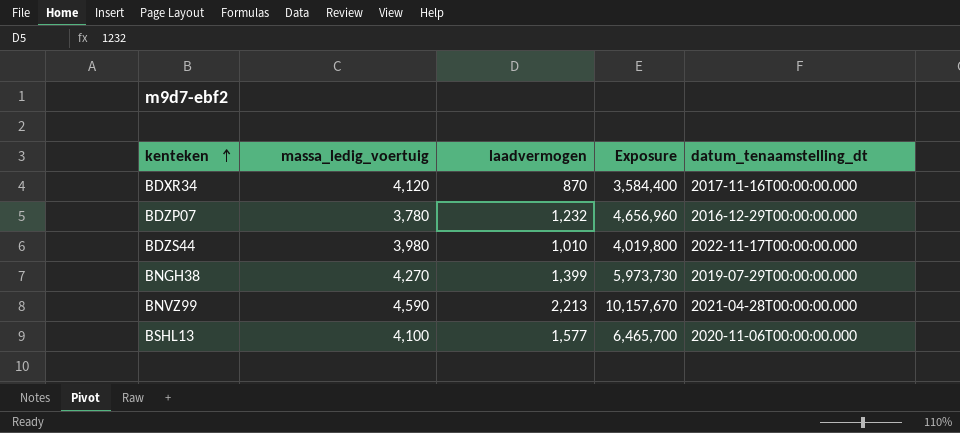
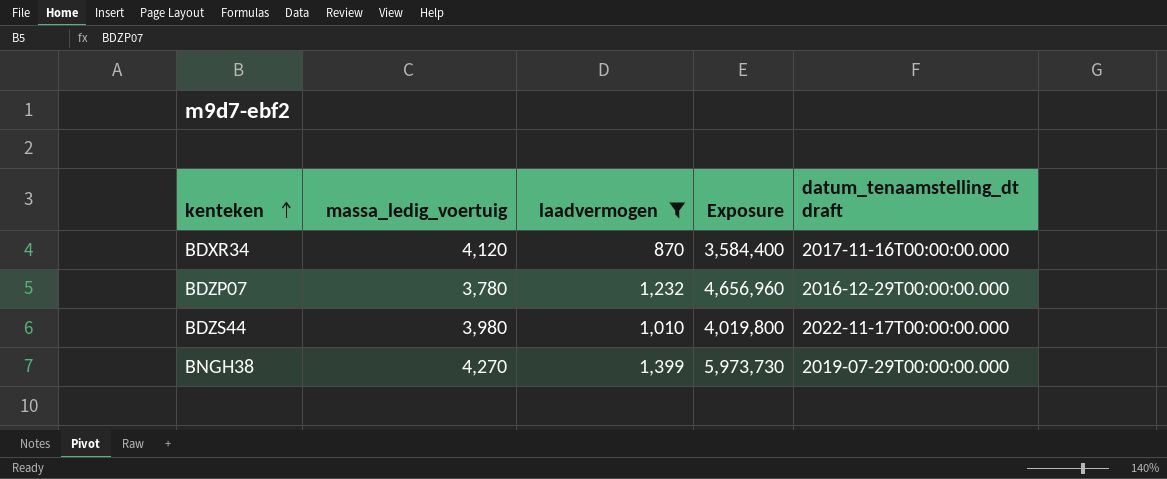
filter: none -> laadvermogen <= 1,399
column name: datum_tenaamstelling_dt -> datum_tenaamstelling_dt draft

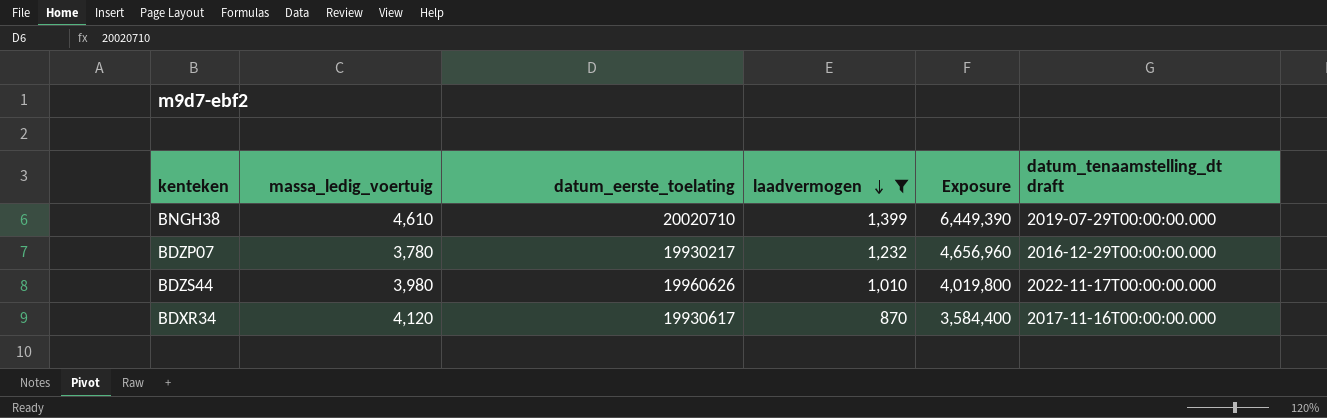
row order: kenteken ascending -> laadvermogen descending
column datum_eerste_toelating | position: none -> 3
BNGH38 | massa_ledig_voertuig: 4,270 -> 4,610
BNGH38 | Exposure: 5,973,730 -> 6,449,390

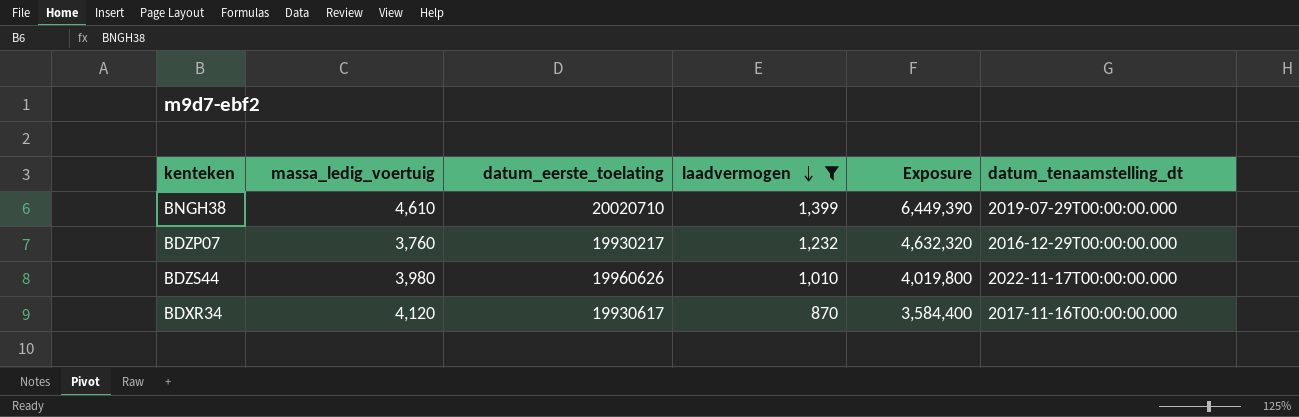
column name: datum_tenaamstelling_dt draft -> datum_tenaamstelling_dt
BDZP07 | massa_ledig_voertuig: 3,780 -> 3,760
BDZP07 | Exposure: 4,656,960 -> 4,632,320

